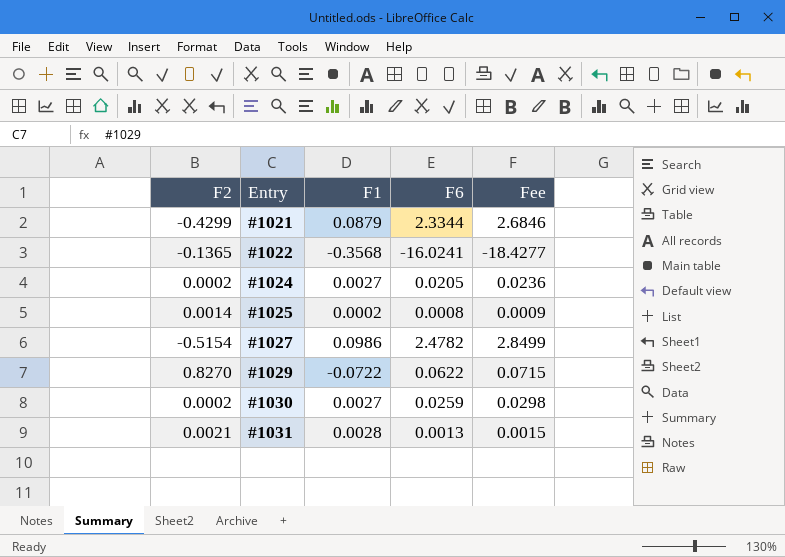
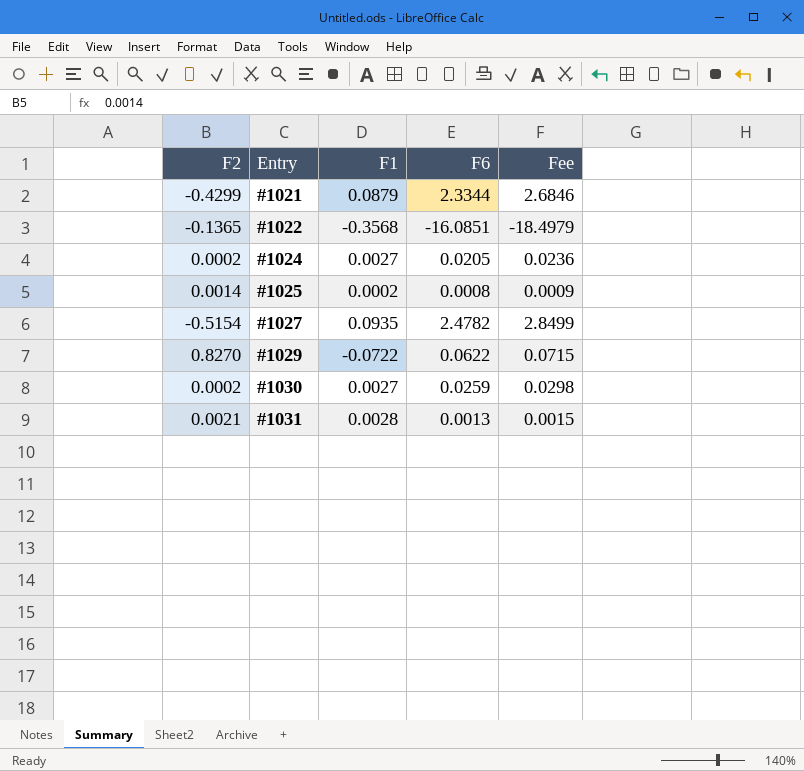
#1022 | F6: -16.0241 -> -16.0851
#1022 | Fee: -18.4277 -> -18.4979
#1027 | F1: 0.0986 -> 0.0935

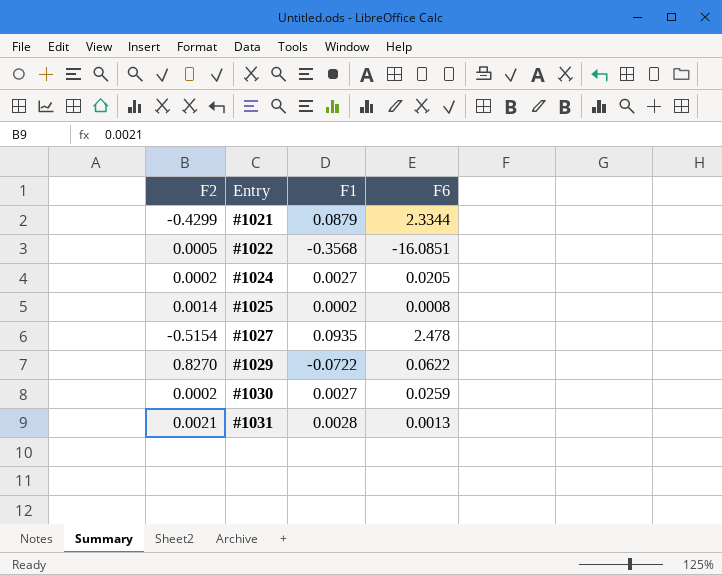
column Fee | formula: [F6] * 1.15 -> none
#1022 | F2: -0.1365 -> 0.0005
#1027 | F6: 2.4782 -> 2.478

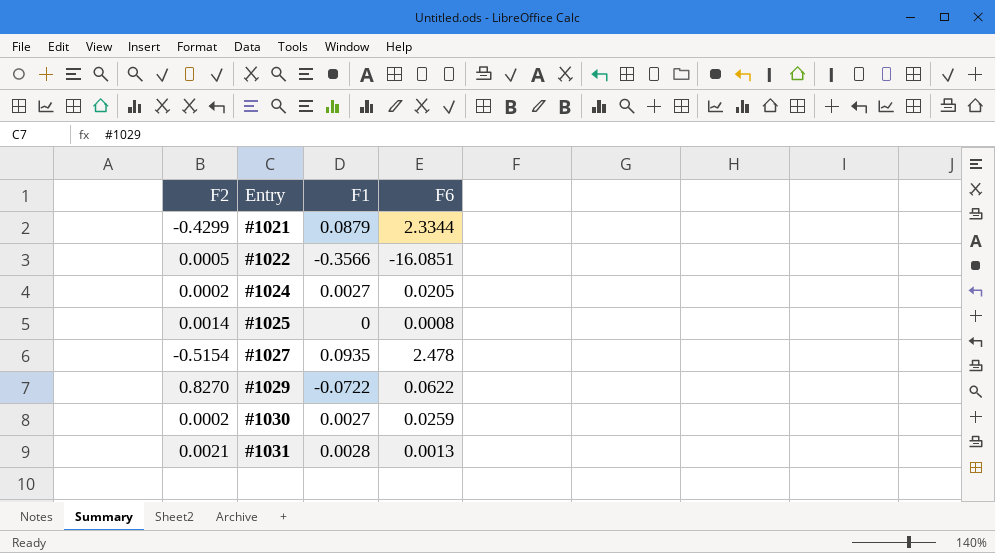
#1022 | F1: -0.3568 -> -0.3566
#1025 | F1: 0.0002 -> 0

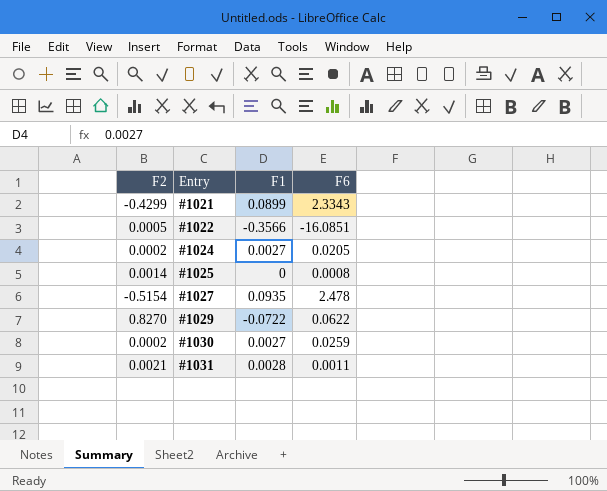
#1021 | F1: 0.0879 -> 0.0899
#1021 | F6: 2.3344 -> 2.3343
#1031 | F6: 0.0013 -> 0.0011

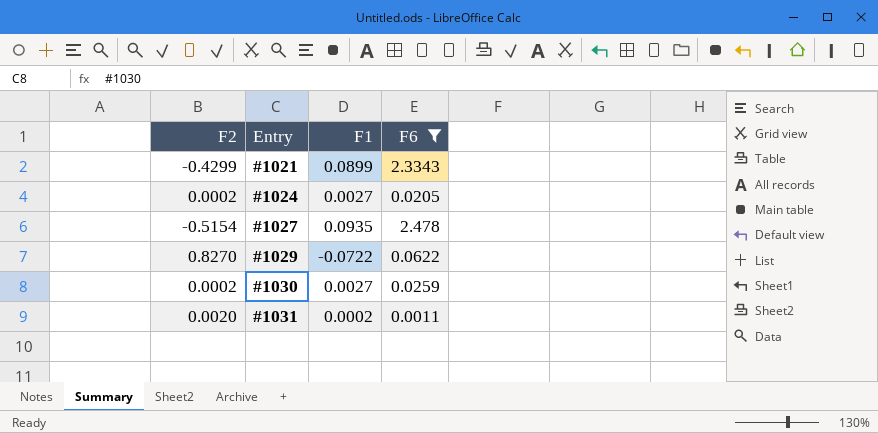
filter: none -> F6 >= 0.0011
#1031 | F2: 0.0021 -> 0.0020
#1031 | F1: 0.0028 -> 0.0002

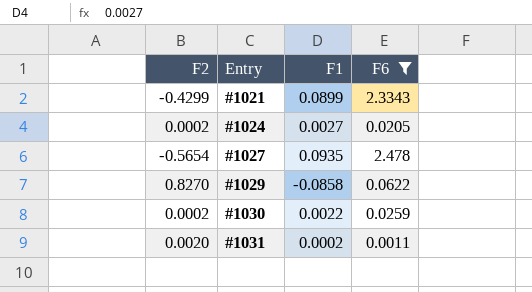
#1027 | F2: -0.5154 -> -0.5654
#1029 | F1: -0.0722 -> -0.0858
#1030 | F1: 0.0027 -> 0.0022

